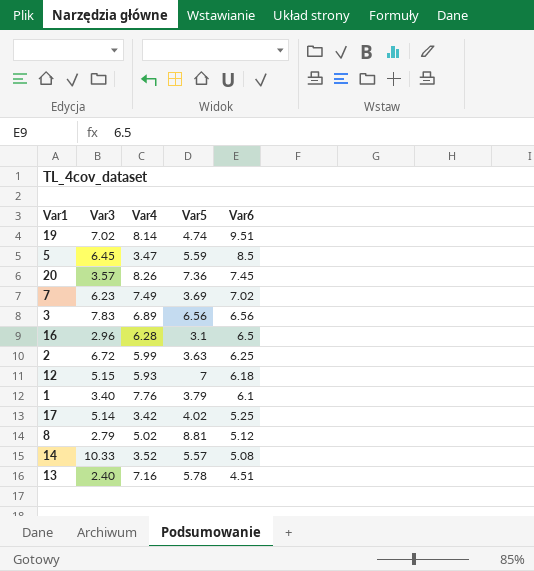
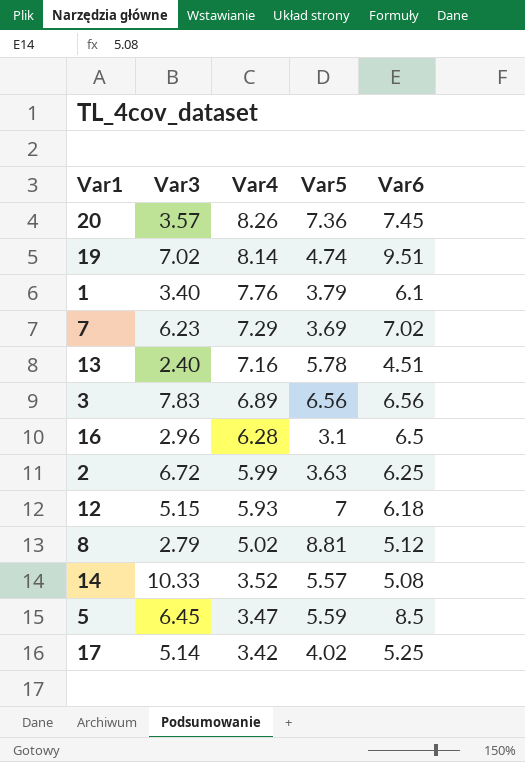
row order: Var6 descending -> Var4 descending
7 | Var4: 7.49 -> 7.29

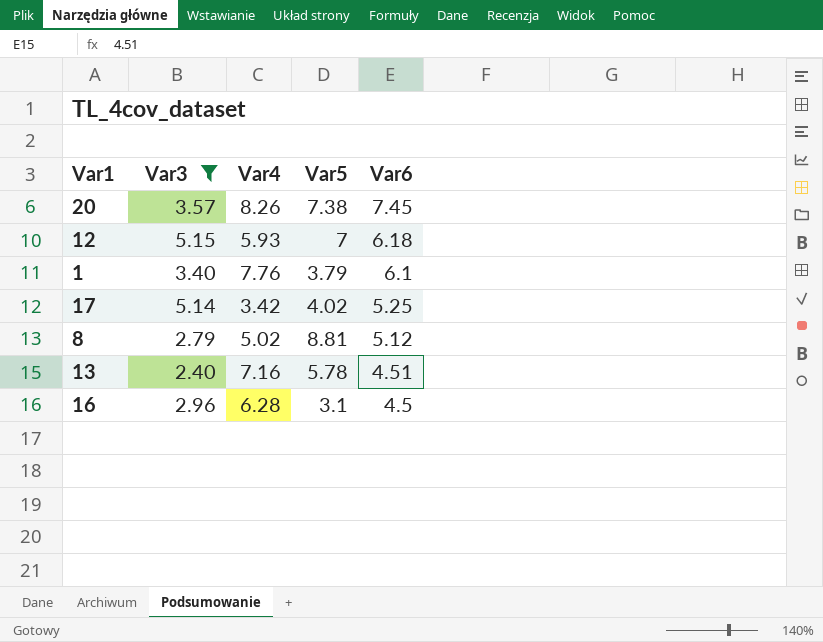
filter: none -> Var3 <= 5.15
row order: Var4 descending -> Var6 descending
20 | Var5: 7.36 -> 7.38
16 | Var6: 6.5 -> 4.5

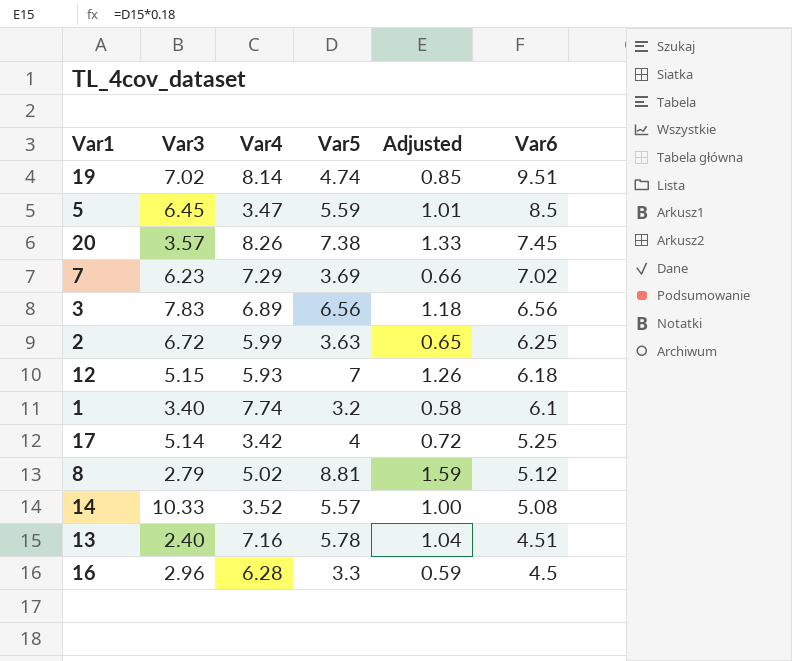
filter: Var3 <= 5.15 -> none
column Adjusted | formula: none -> [Var5] * 0.18
1 | Var4: 7.76 -> 7.74
1 | Var5: 3.79 -> 3.2
17 | Var5: 4.02 -> 4
16 | Var5: 3.1 -> 3.3

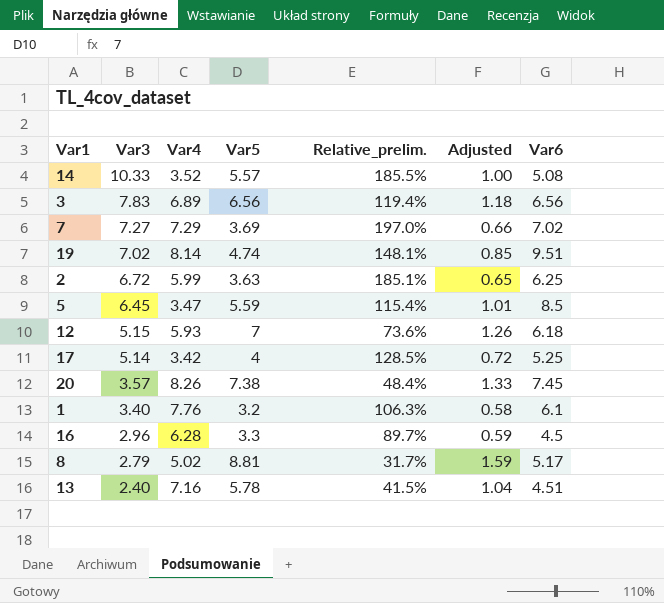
row order: Var6 descending -> Var3 descending
column Relative_prelim. | formula: none -> [Var3] / [Var5]
7 | Var3: 6.23 -> 7.27
1 | Var4: 7.74 -> 7.76
8 | Var6: 5.12 -> 5.17

